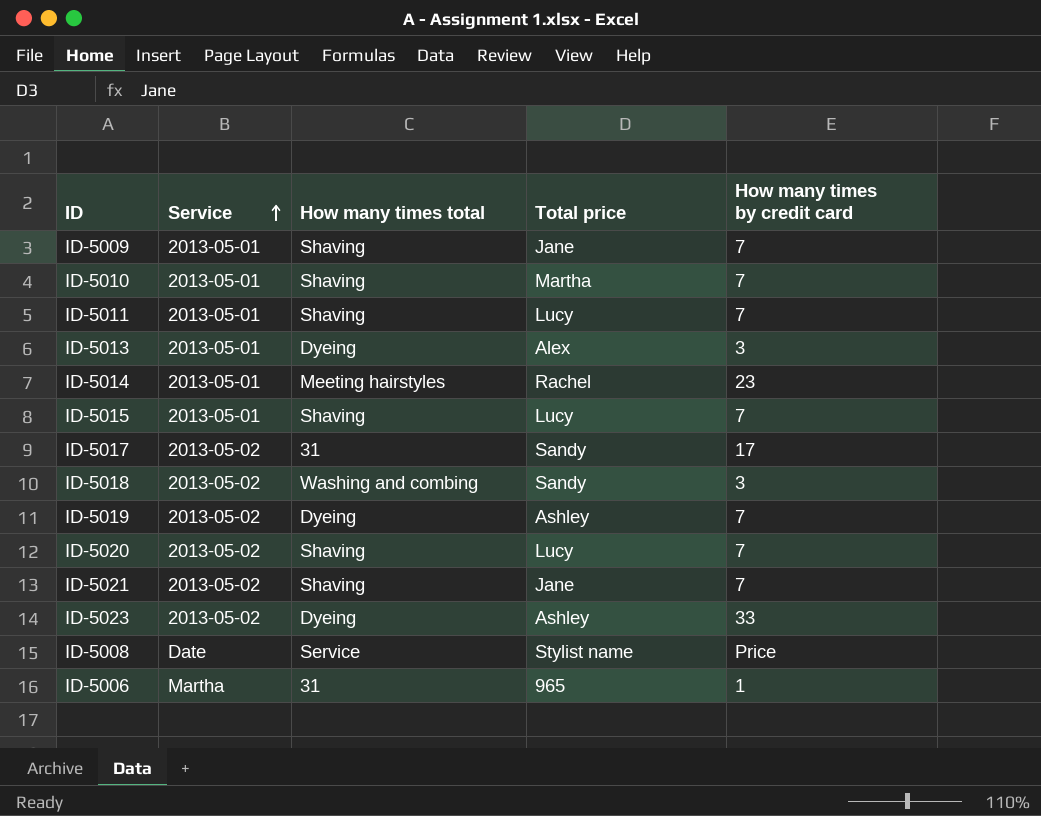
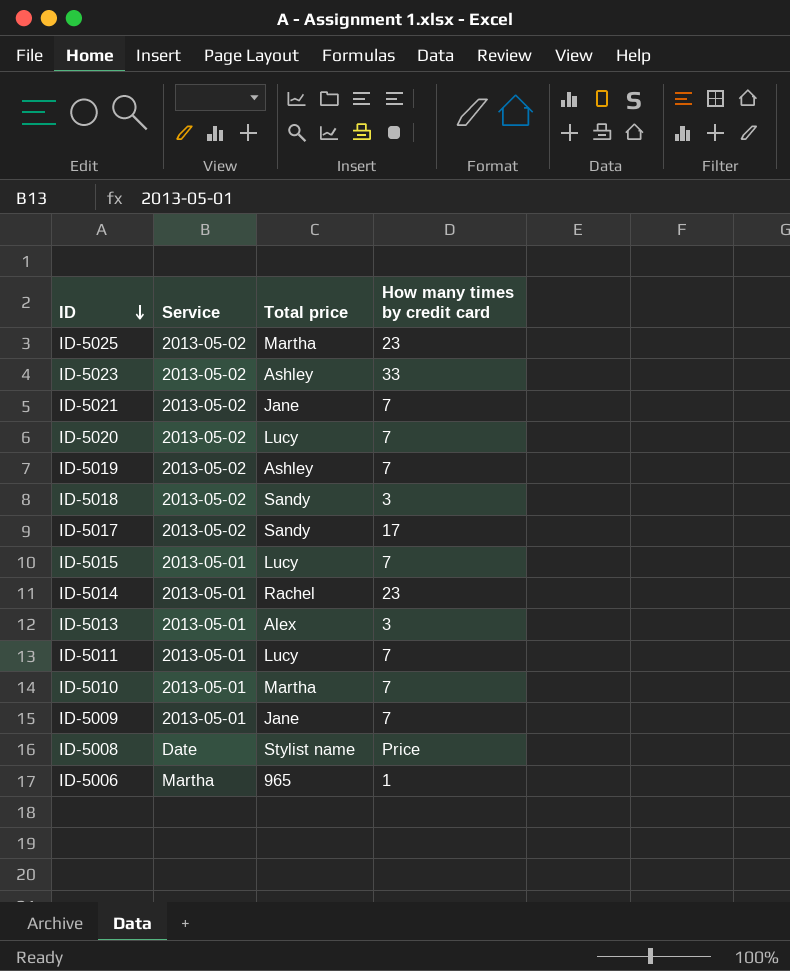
row order: Service ascending -> ID descending
column How many times total | position: 3 -> none
row ID-5025: none -> 2013-05-02 | Martha | 23

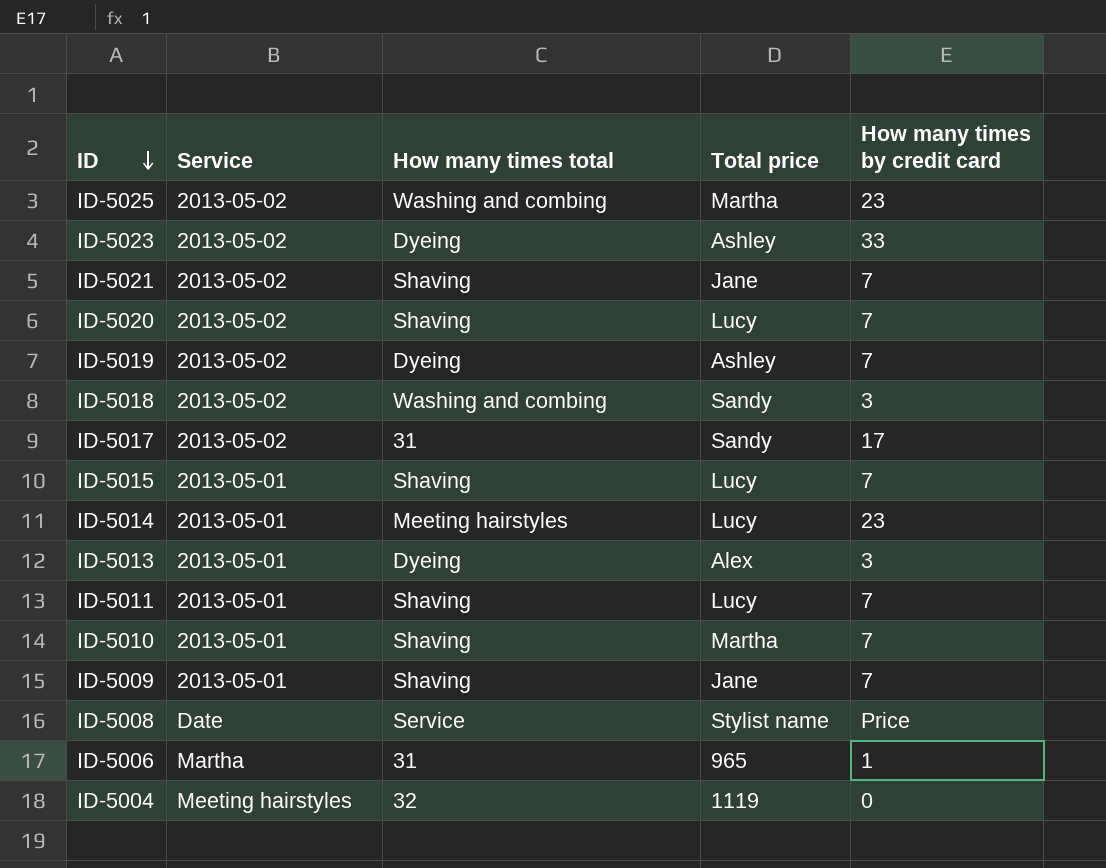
column How many times total | position: none -> 3
ID-5014 | Total price: Rachel -> Lucy
row ID-5004: none -> Meeting hairstyles | 32 | 1119 | 0

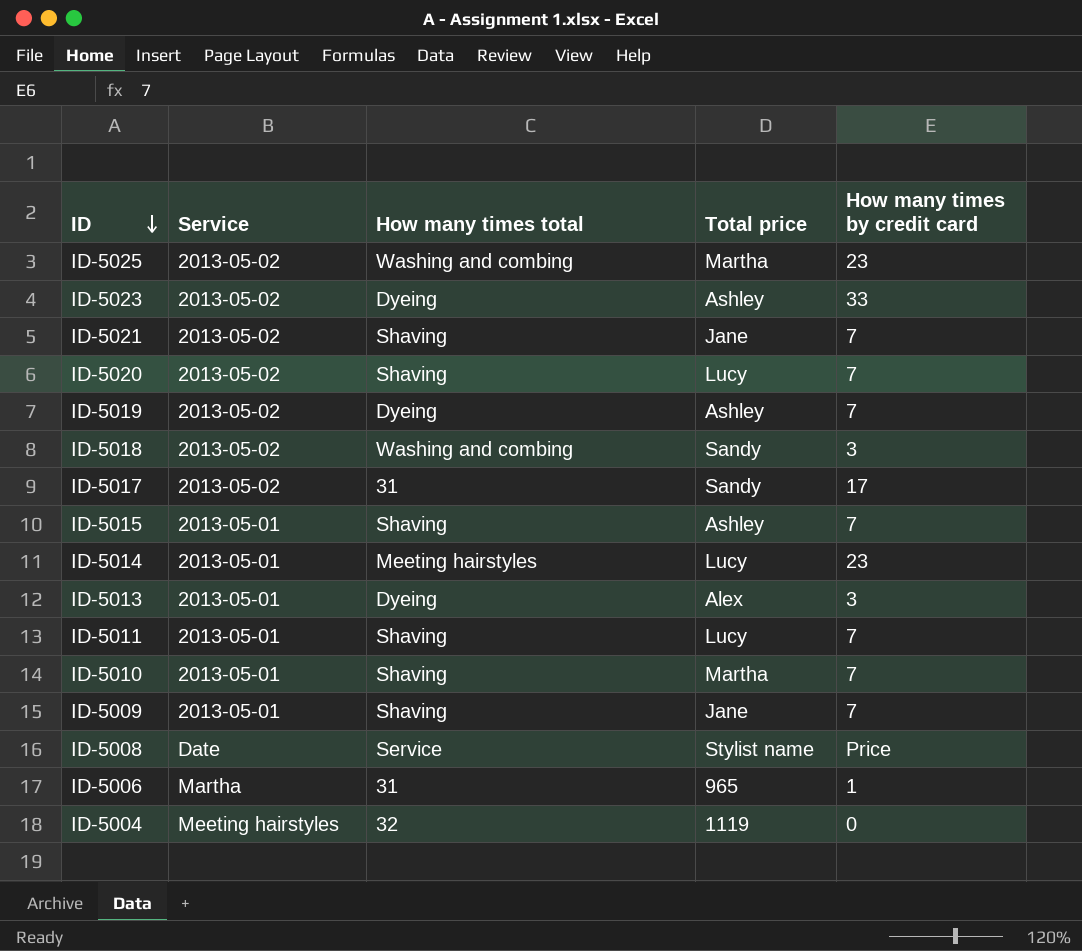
ID-5015 | Total price: Lucy -> Ashley

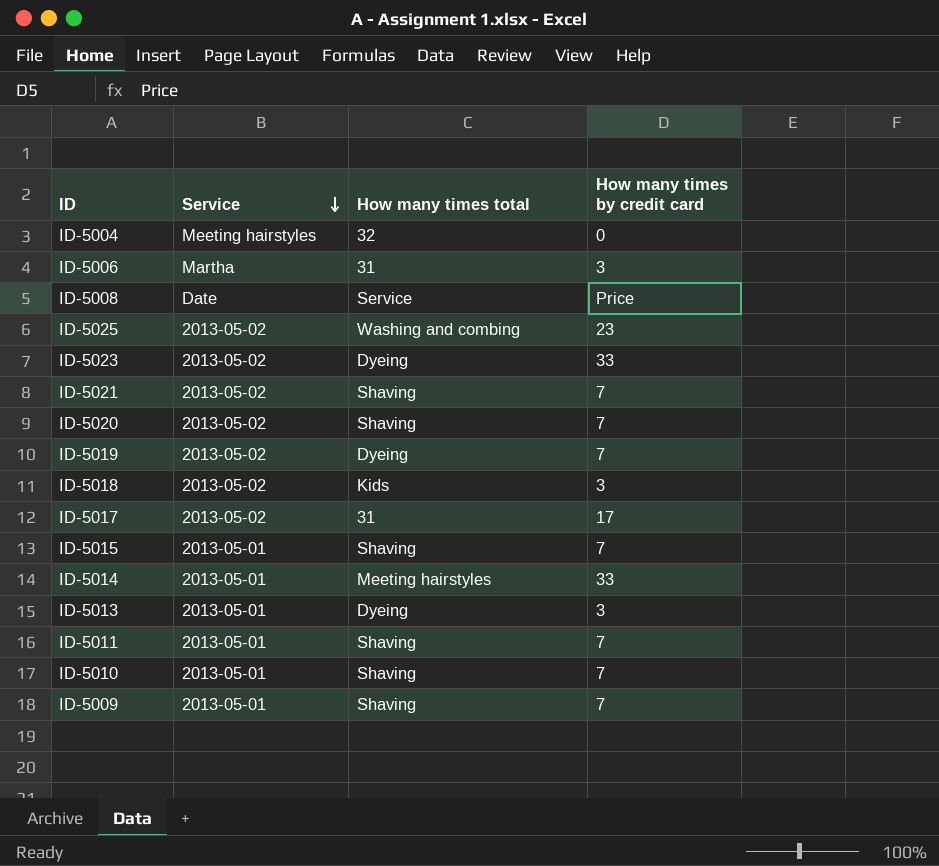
row order: ID descending -> Service descending
column Total price | position: 4 -> none
ID-5006 | How many times by credit card: 1 -> 3
ID-5018 | How many times total: Washing and combing -> Kids
ID-5014 | How many times by credit card: 23 -> 33

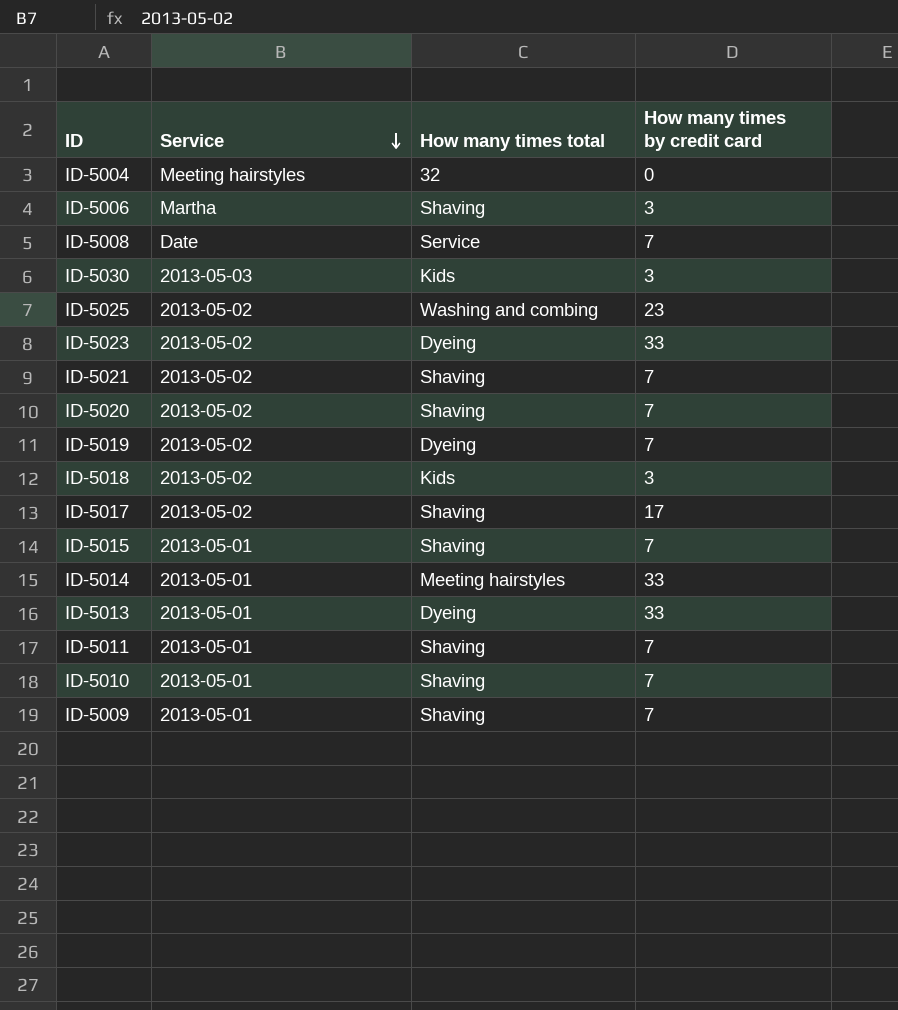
ID-5006 | How many times total: 31 -> Shaving
ID-5008 | How many times by credit card: Price -> 7
row ID-5030: none -> 2013-05-03 | Kids | 3
ID-5017 | How many times total: 31 -> Shaving
ID-5013 | How many times by credit card: 3 -> 33

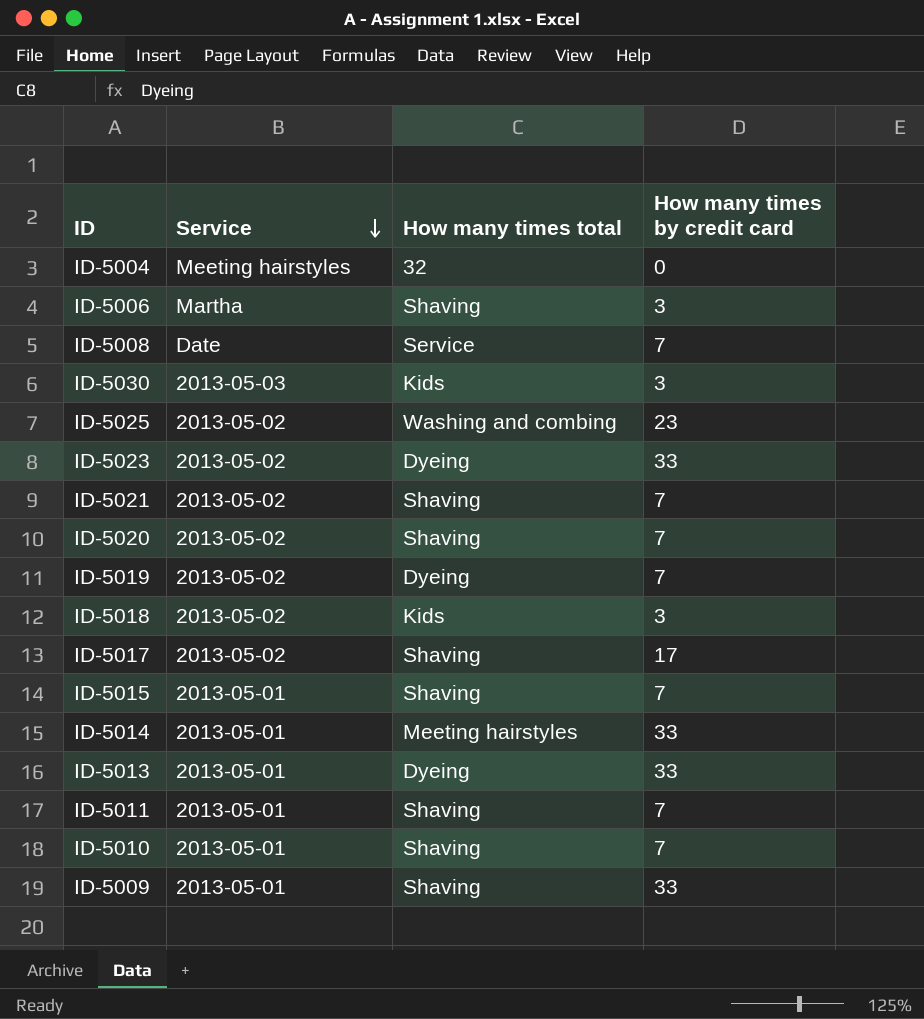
ID-5009 | How many times by credit card: 7 -> 33

